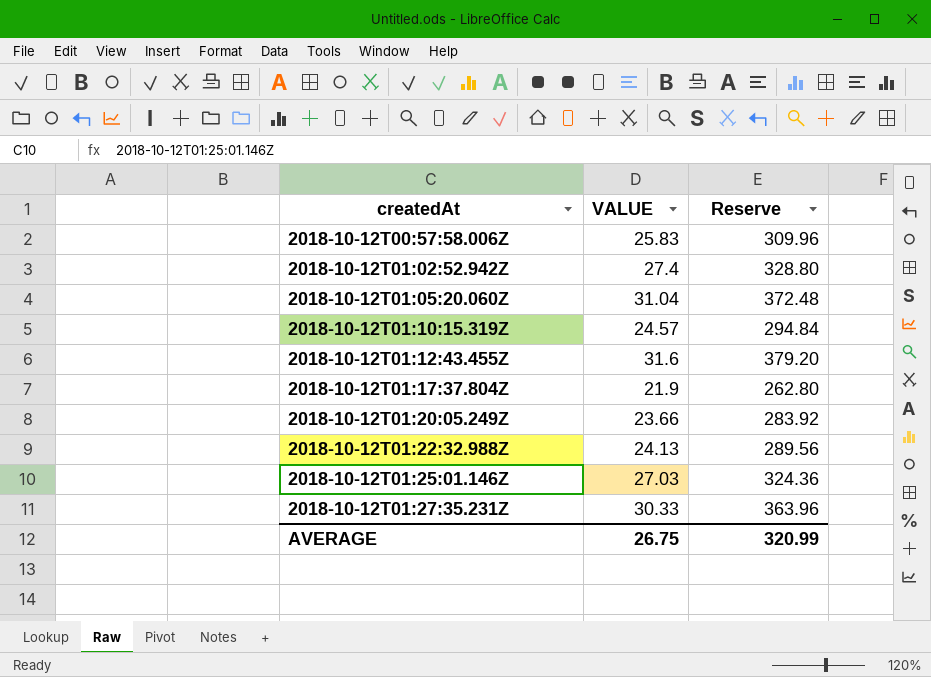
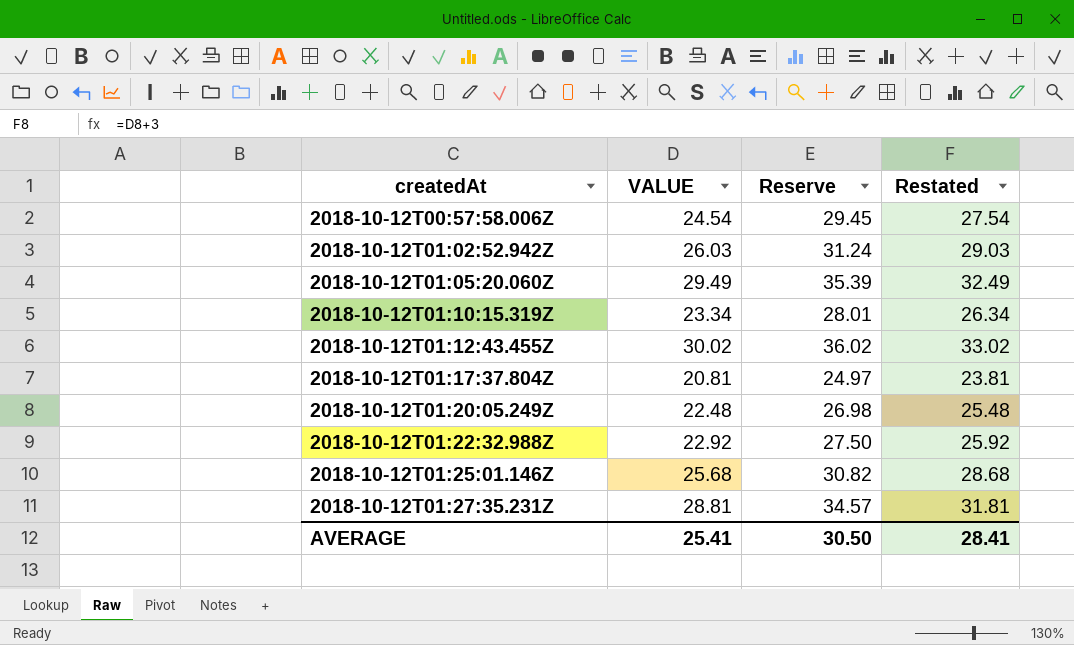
column Reserve | formula: [VALUE] * 12 -> [VALUE] * 1.2
column Restated | formula: none -> [VALUE] + 3
2018-10-12T00:57:58.006Z | VALUE: 25.83 -> 24.54
2018-10-12T01:02:52.942Z | VALUE: 27.4 -> 26.03
2018-10-12T01:05:20.060Z | VALUE: 31.04 -> 29.49
2018-10-12T01:10:15.319Z | VALUE: 24.57 -> 23.34
2018-10-12T01:12:43.455Z | VALUE: 31.6 -> 30.02
2018-10-12T01:17:37.804Z | VALUE: 21.9 -> 20.81
2018-10-12T01:20:05.249Z | VALUE: 23.66 -> 22.48
2018-10-12T01:22:32.988Z | VALUE: 24.13 -> 22.92
2018-10-12T01:25:01.146Z | VALUE: 27.03 -> 25.68
2018-10-12T01:27:35.231Z | VALUE: 30.33 -> 28.81
AVERAGE | VALUE: 26.75 -> 25.41
AVERAGE | Reserve: 320.99 -> 30.50

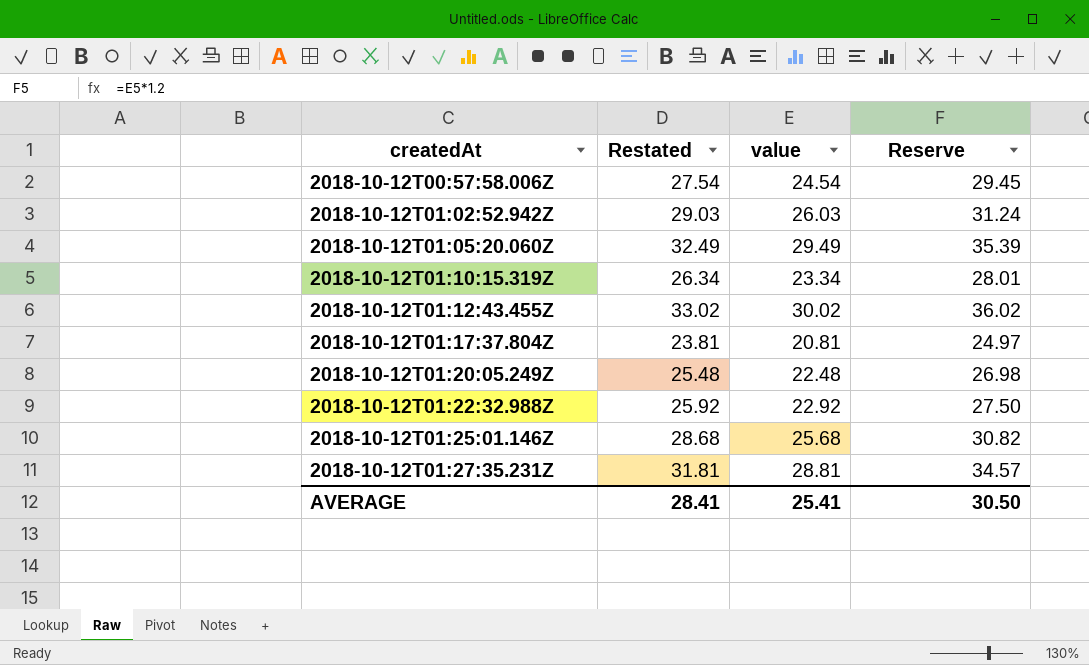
column Restated | position: 4 -> 2
column name: VALUE -> value

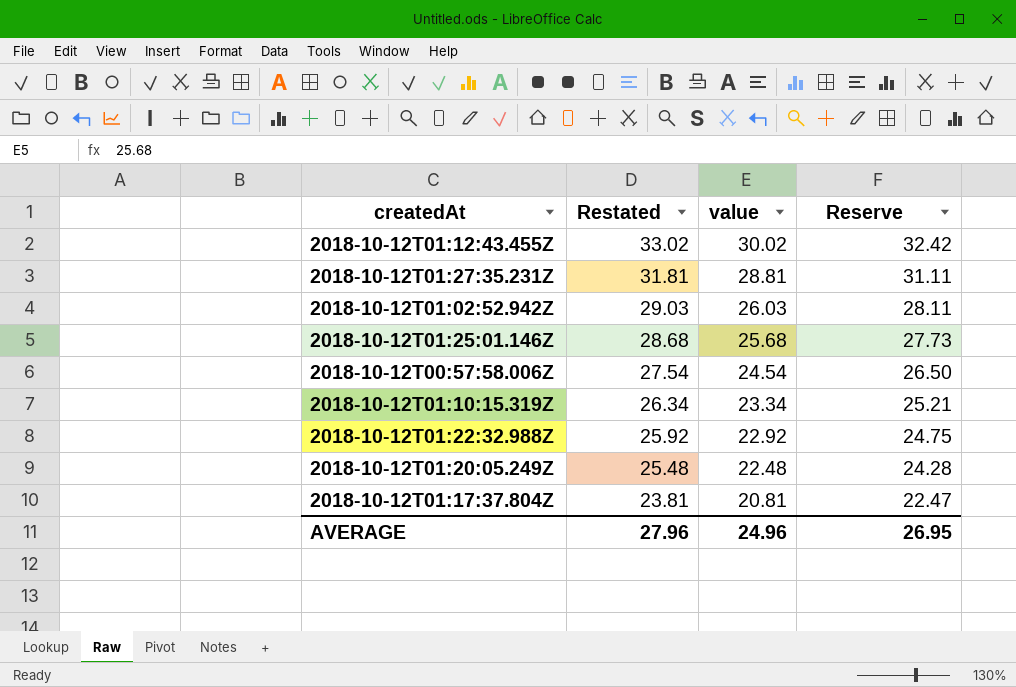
row order: createdAt ascending -> Restated descending
column Reserve | formula: [value] * 1.2 -> [value] * 1.08
row 2018-10-12T01:05:20.060Z: 32.49 | 29.49 | 35.39 -> none
AVERAGE | Restated: 28.41 -> 27.96
AVERAGE | value: 25.41 -> 24.96
AVERAGE | Reserve: 30.50 -> 26.95

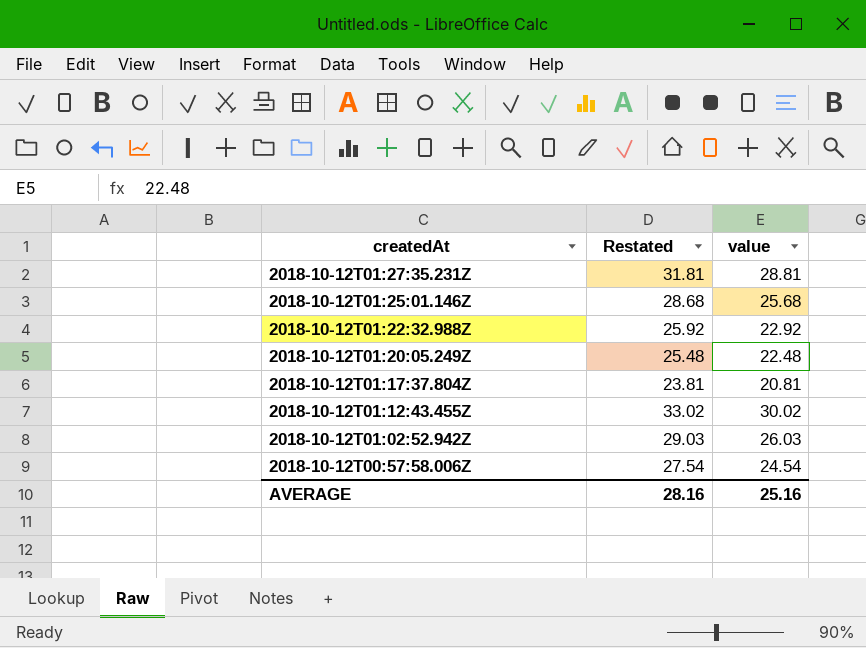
row order: Restated descending -> createdAt descending
column Reserve | formula: [value] * 1.08 -> none
row 2018-10-12T01:10:15.319Z: 26.34 | 23.34 | 25.21 -> none
AVERAGE | Restated: 27.96 -> 28.16
AVERAGE | value: 24.96 -> 25.16

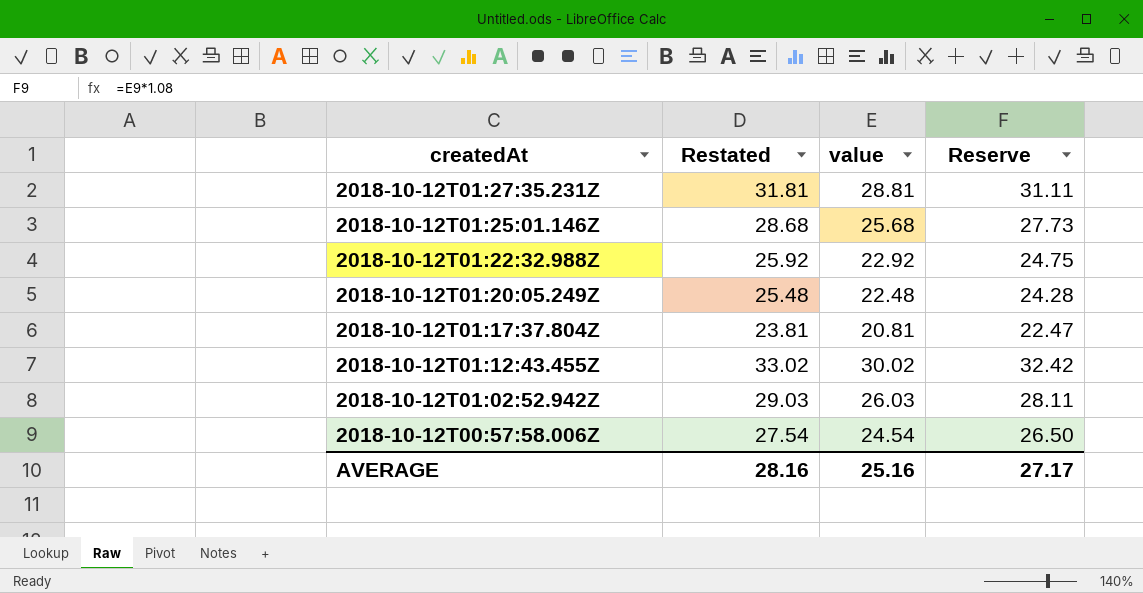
column Reserve | formula: none -> [value] * 1.08

